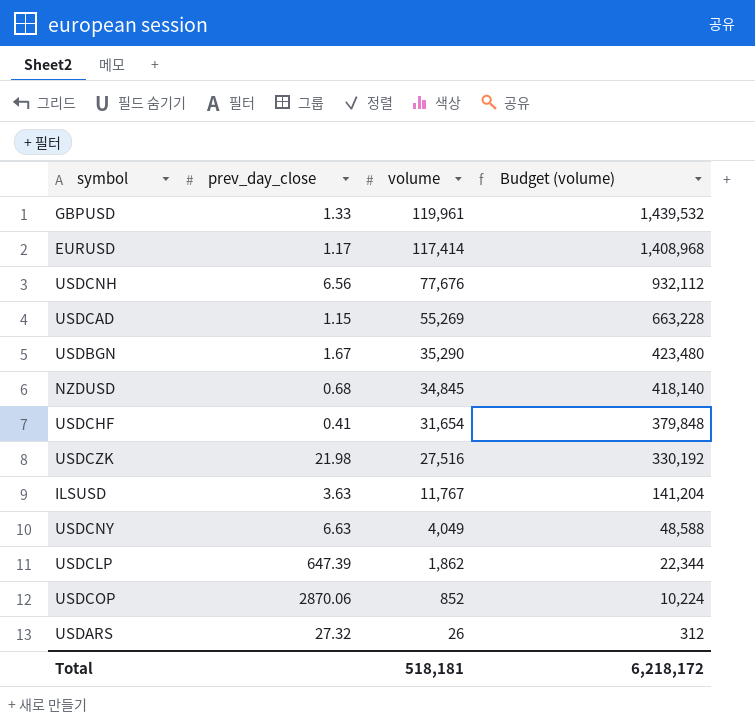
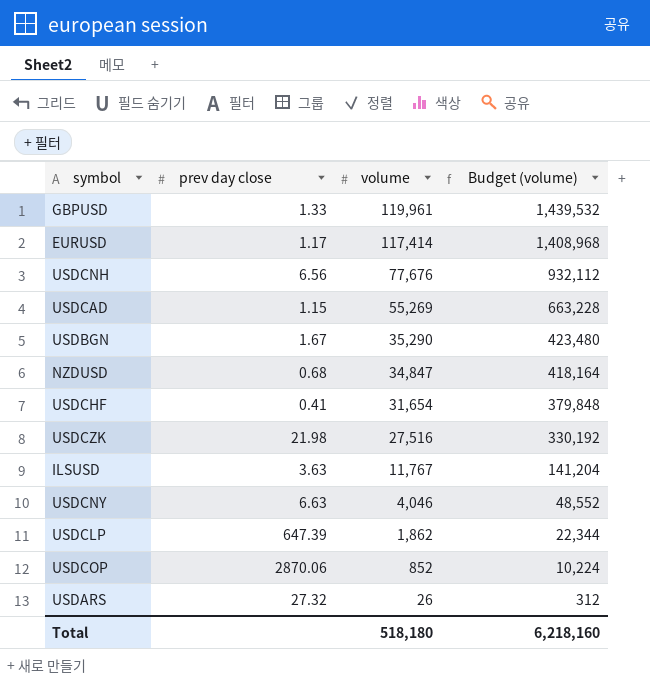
column name: prev_day_close -> prev day close
NZDUSD | volume: 34,845 -> 34,847
NZDUSD | Budget (volume): 418,140 -> 418,164
USDCNY | volume: 4,049 -> 4,046
USDCNY | Budget (volume): 48,588 -> 48,552
Total | volume: 518,181 -> 518,180
Total | Budget (volume): 6,218,172 -> 6,218,160

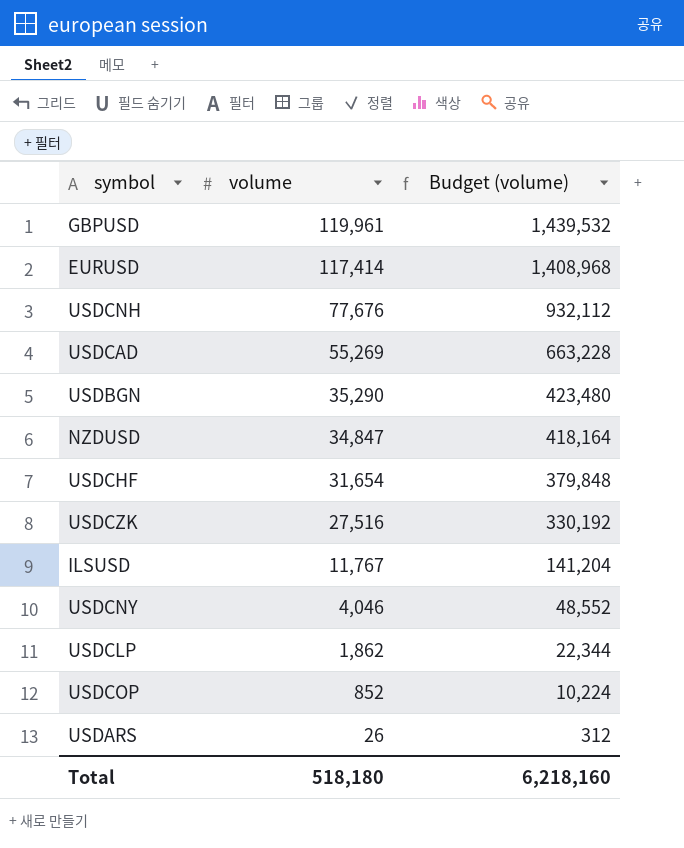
column prev day close | position: 2 -> none

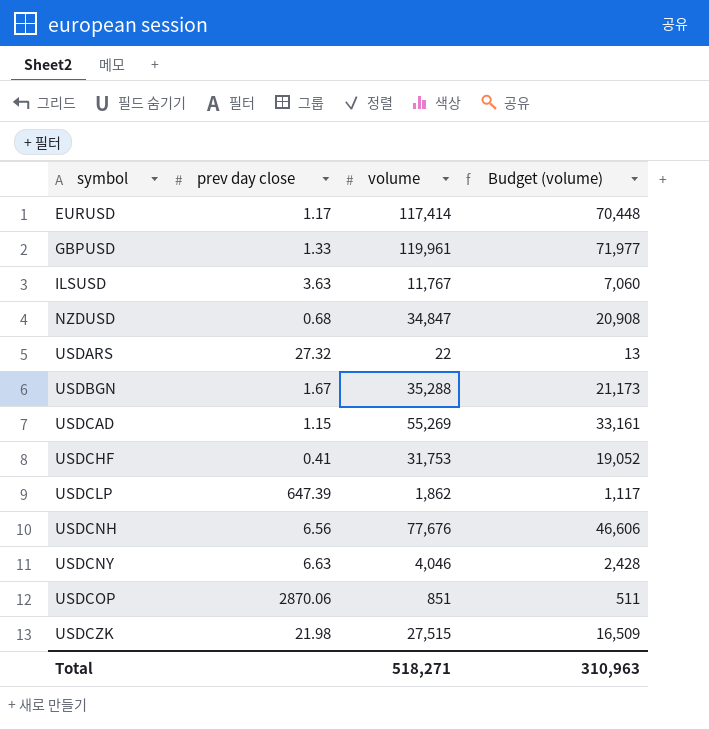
row order: volume descending -> symbol ascending
column prev day close | position: none -> 2
column Budget (volume) | formula: [volume] * 12 -> [volume] * 0.6
USDARS | volume: 26 -> 22
USDBGN | volume: 35,290 -> 35,288
USDCHF | volume: 31,654 -> 31,753
USDCOP | volume: 852 -> 851
USDCZK | volume: 27,516 -> 27,515
Total | volume: 518,180 -> 518,271
Total | Budget (volume): 6,218,160 -> 310,963

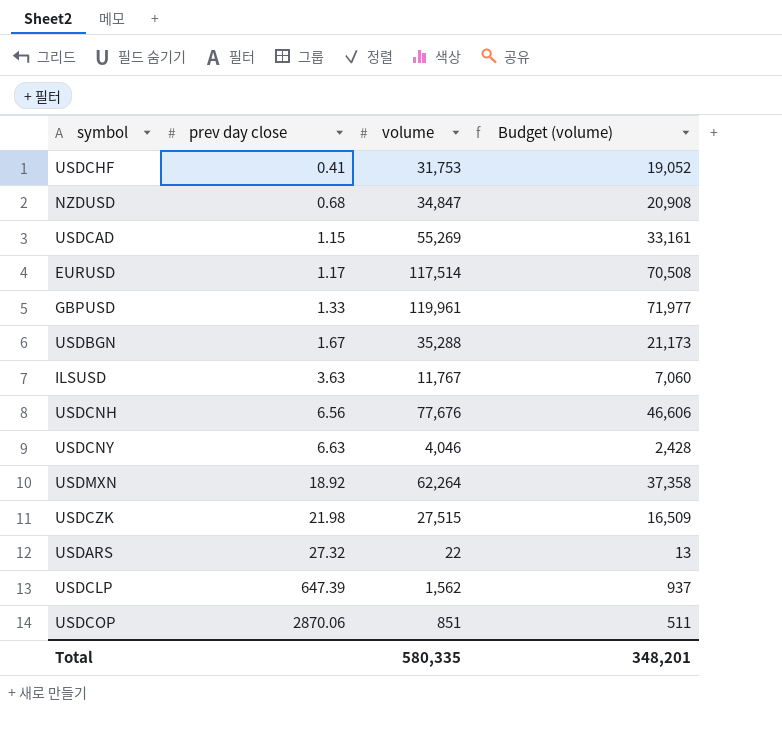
row order: symbol ascending -> prev day close ascending
EURUSD | volume: 117,414 -> 117,514
EURUSD | Budget (volume): 70,448 -> 70,508
row USDMXN: none -> 18.92 | 62,264 | 37,358
USDCLP | volume: 1,862 -> 1,562
USDCLP | Budget (volume): 1,117 -> 937
Total | volume: 518,271 -> 580,335
Total | Budget (volume): 310,963 -> 348,201

